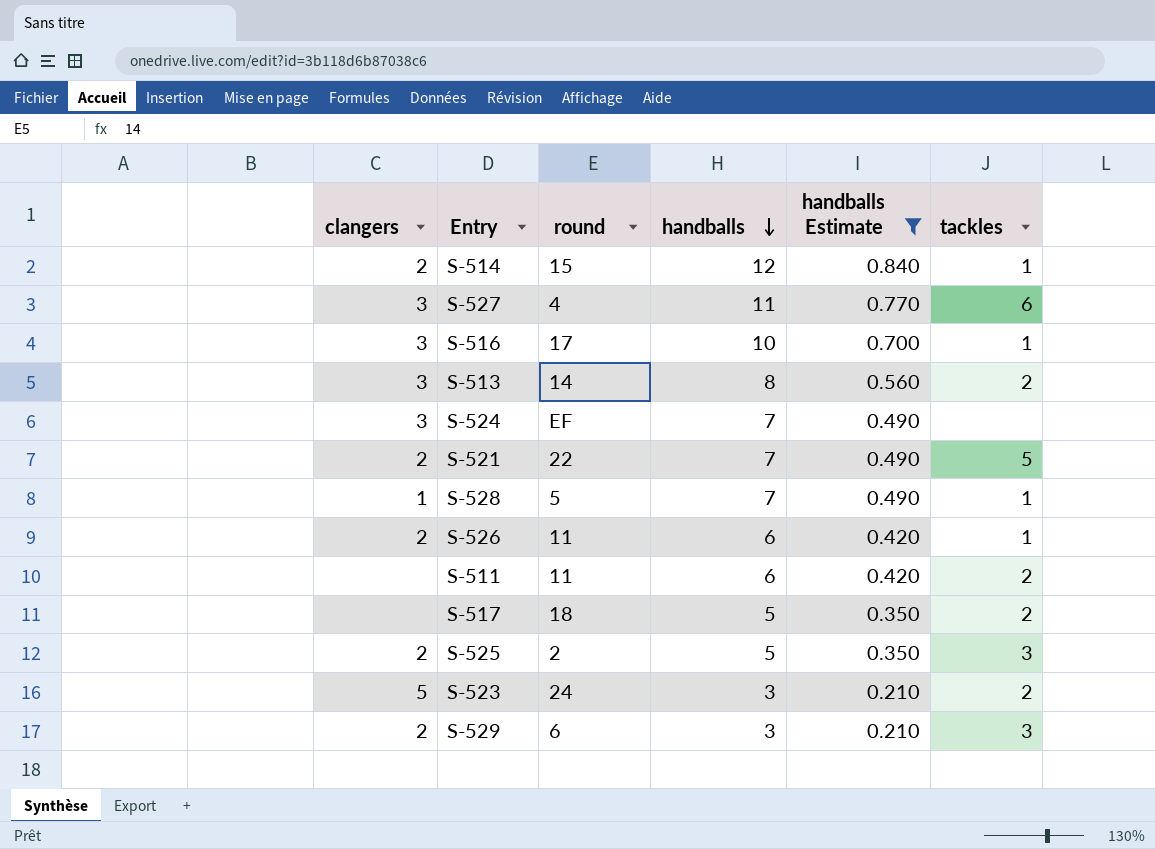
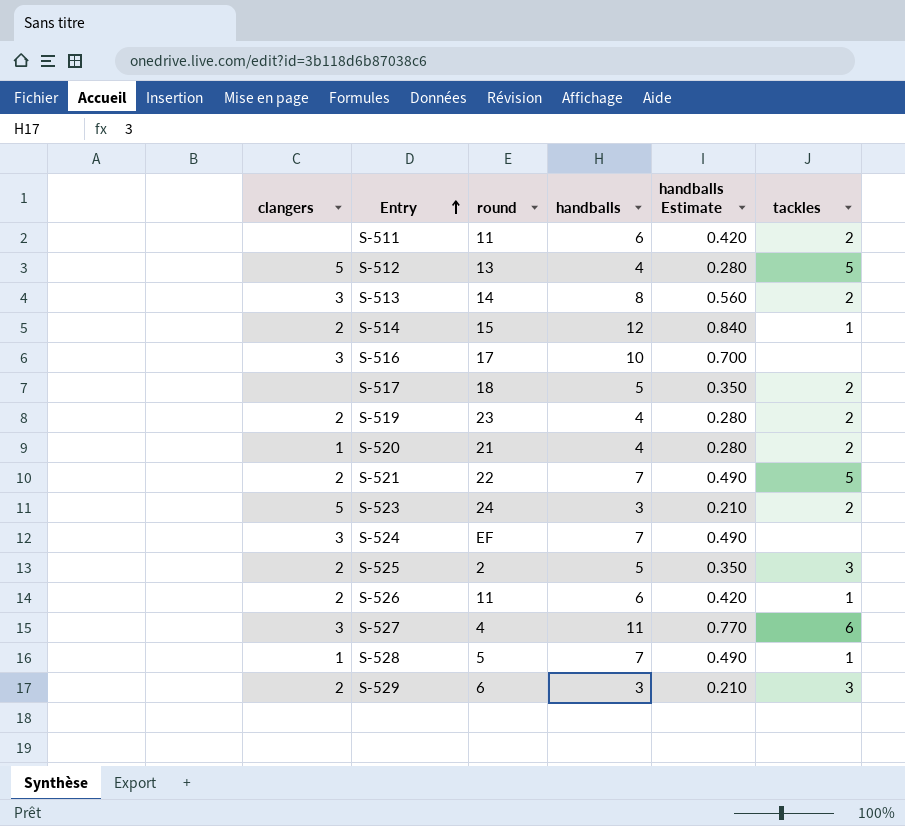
filter: handballs Estimate != 0.280 -> none
row order: handballs descending -> Entry ascending
S-516 | tackles: 1 -> none

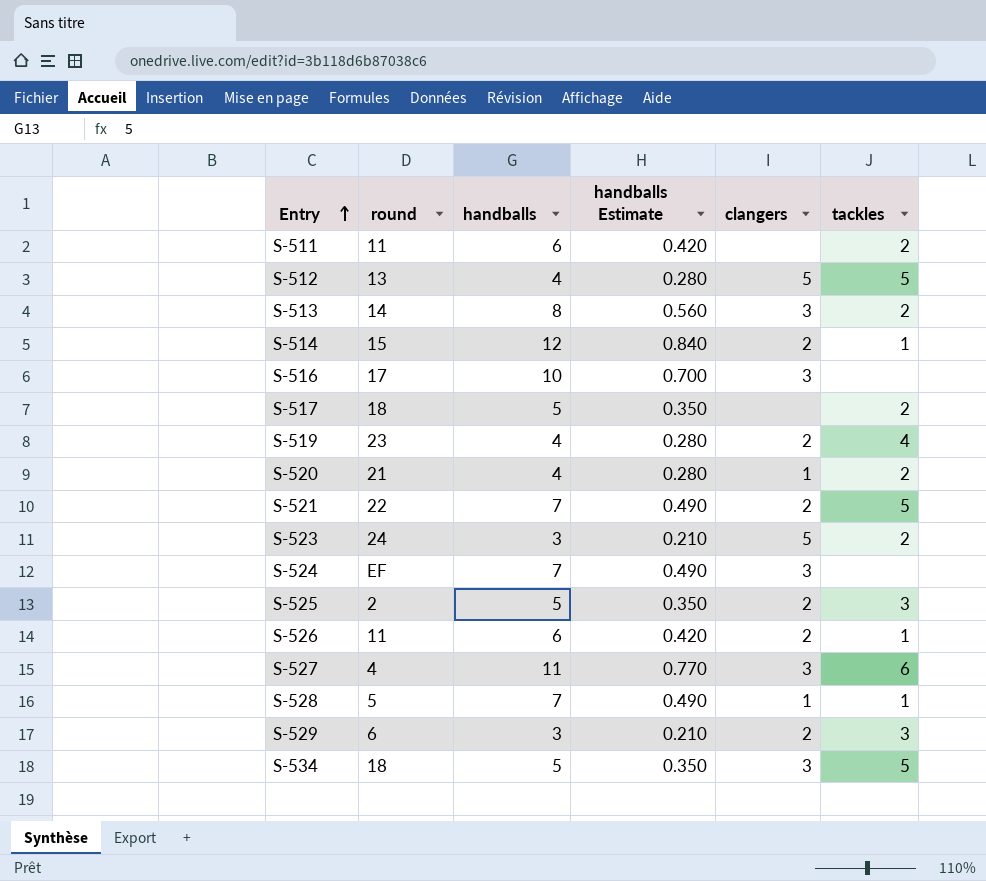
column clangers | position: 1 -> 5
S-519 | tackles: 2 -> 4
row S-534: none -> 18 | 5 | 0.350 | 3 | 5

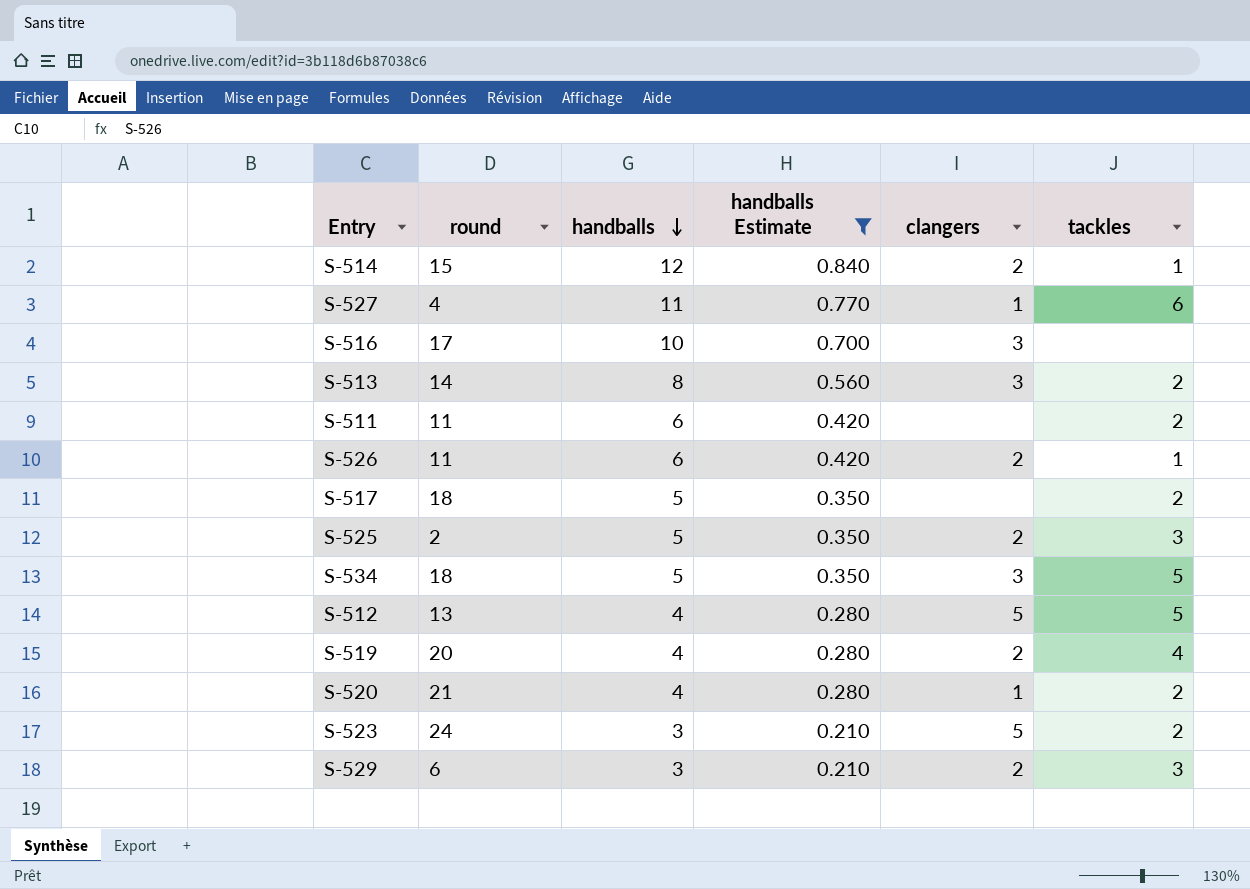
filter: none -> handballs Estimate != 0.490
row order: Entry ascending -> handballs descending
S-527 | clangers: 3 -> 1
S-519 | round: 23 -> 20

